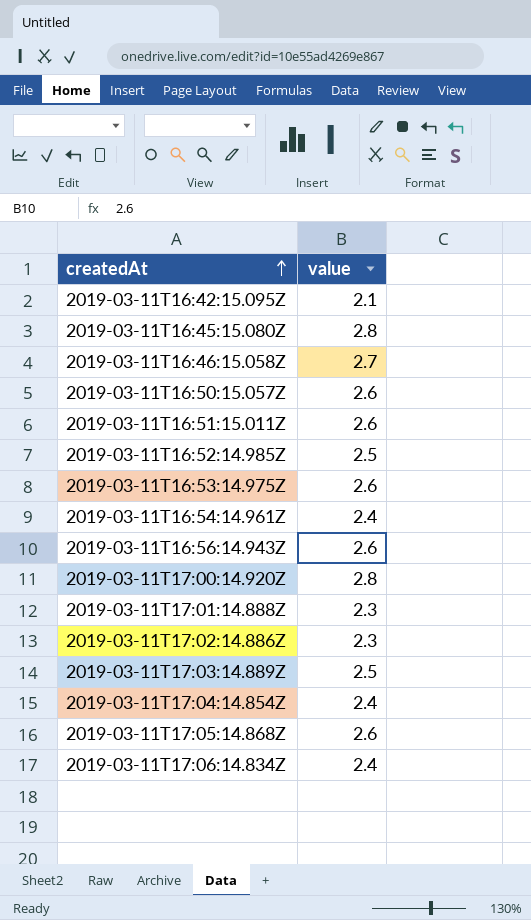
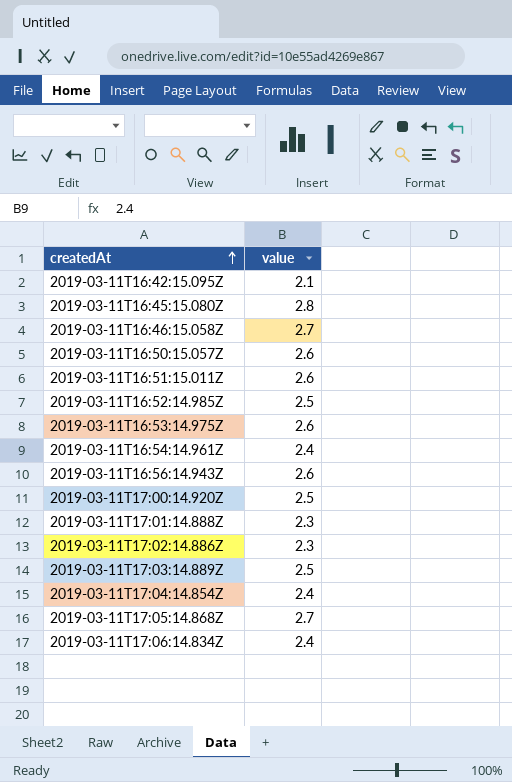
2019-03-11T17:00:14.920Z | value: 2.8 -> 2.5
2019-03-11T17:05:14.868Z | value: 2.6 -> 2.7

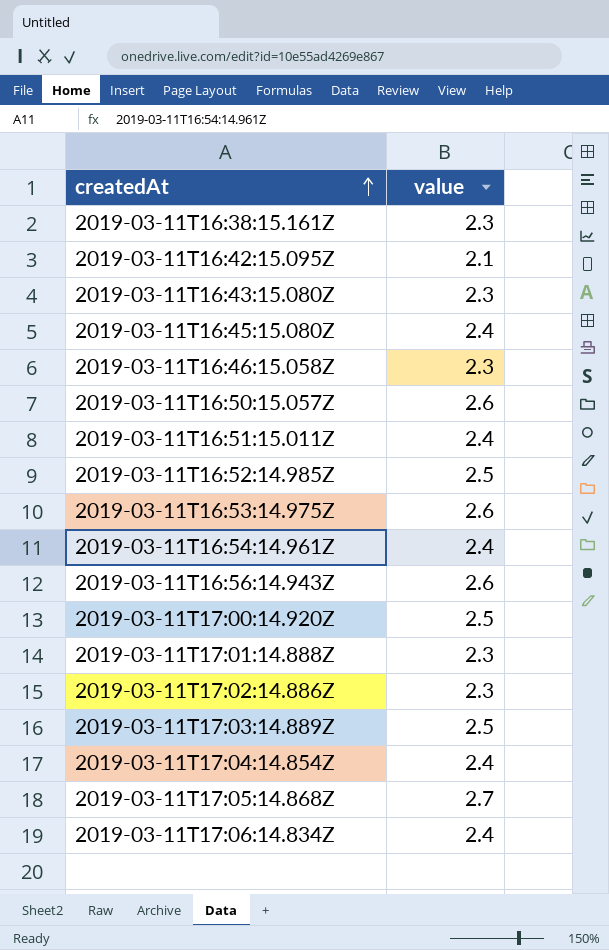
row 2019-03-11T16:38:15.161Z: none -> 2.3
row 2019-03-11T16:43:15.080Z: none -> 2.3
2019-03-11T16:45:15.080Z | value: 2.8 -> 2.4
2019-03-11T16:46:15.058Z | value: 2.7 -> 2.3
2019-03-11T16:51:15.011Z | value: 2.6 -> 2.4

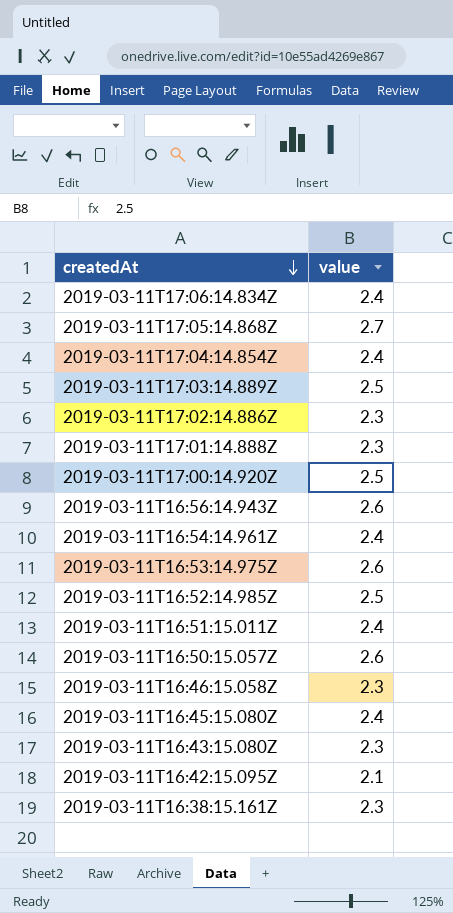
row order: createdAt ascending -> createdAt descending

